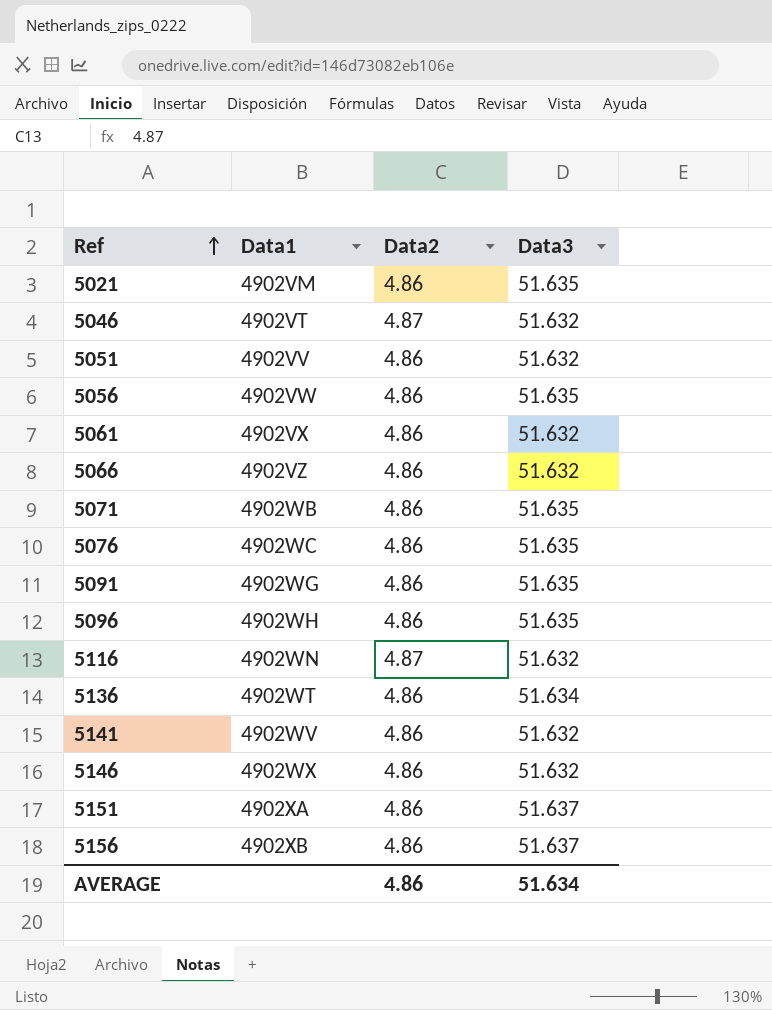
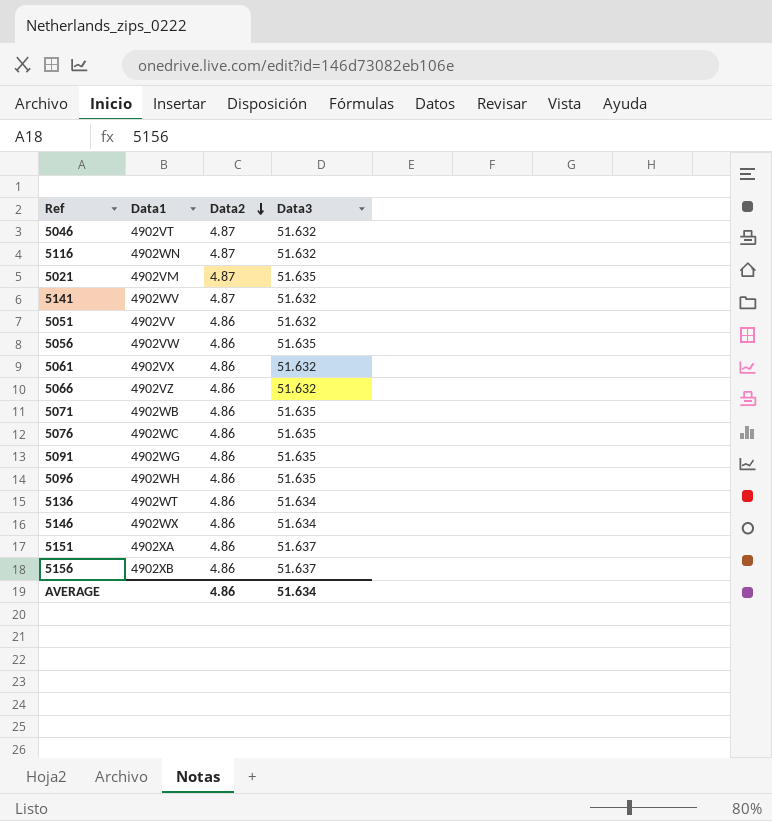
row order: Ref ascending -> Data2 descending
5021 | Data2: 4.86 -> 4.87
5141 | Data2: 4.86 -> 4.87
5146 | Data3: 51.632 -> 51.634

